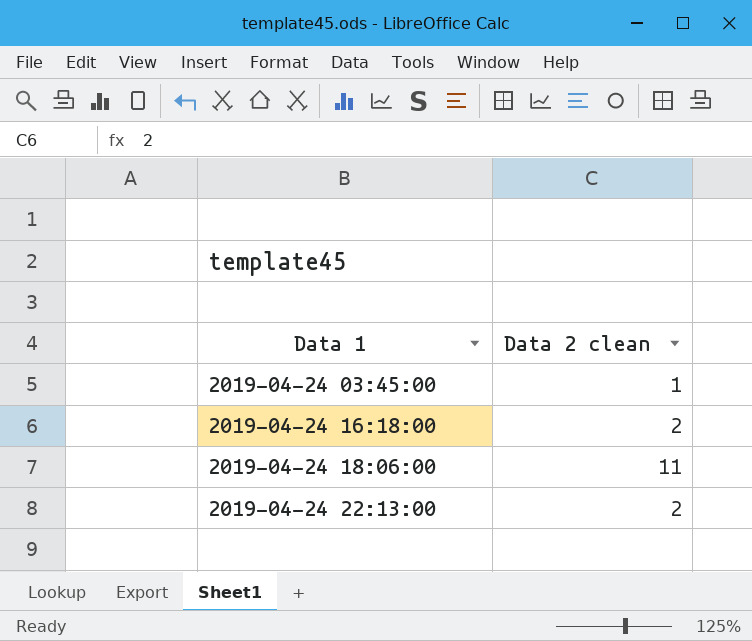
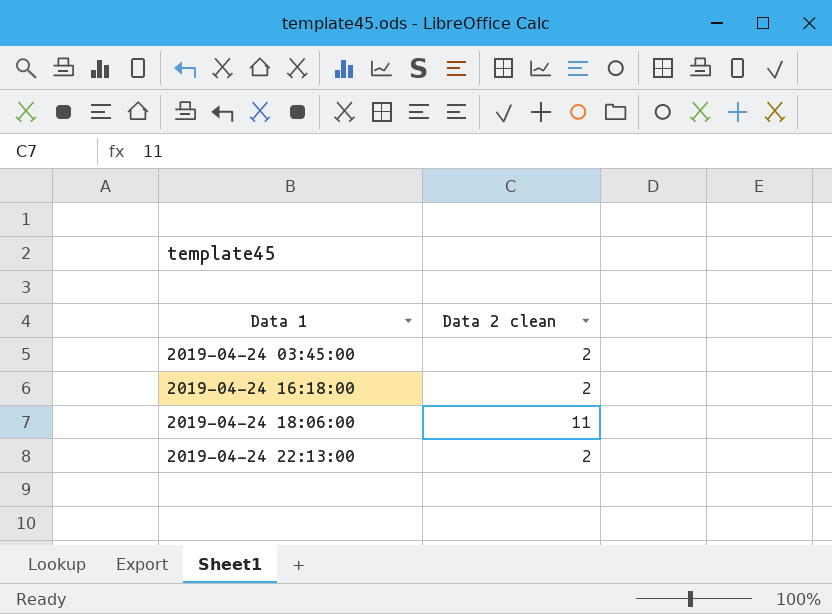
2019-04-24 03:45:00 | Data 2 clean: 1 -> 2

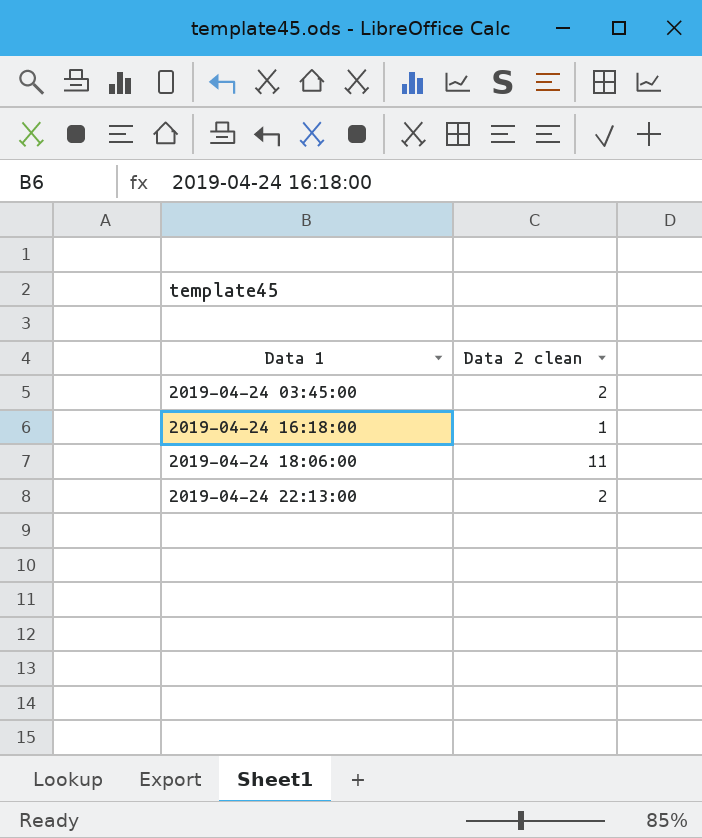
2019-04-24 16:18:00 | Data 2 clean: 2 -> 1

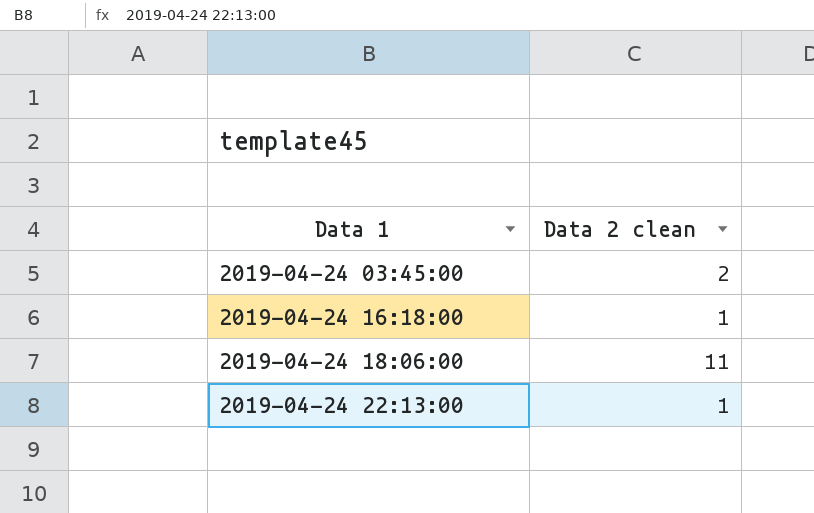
2019-04-24 22:13:00 | Data 2 clean: 2 -> 1

